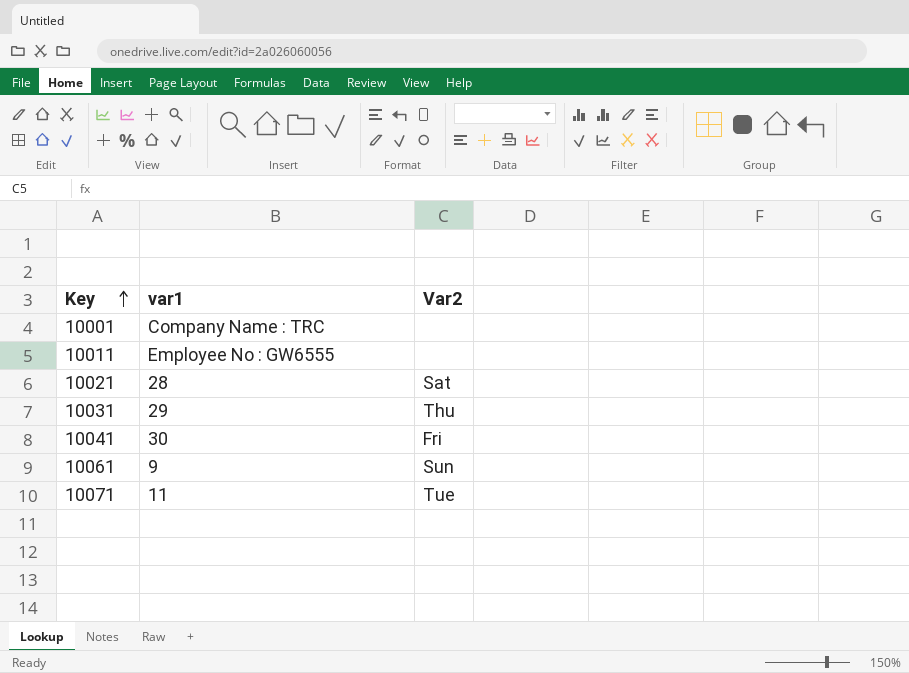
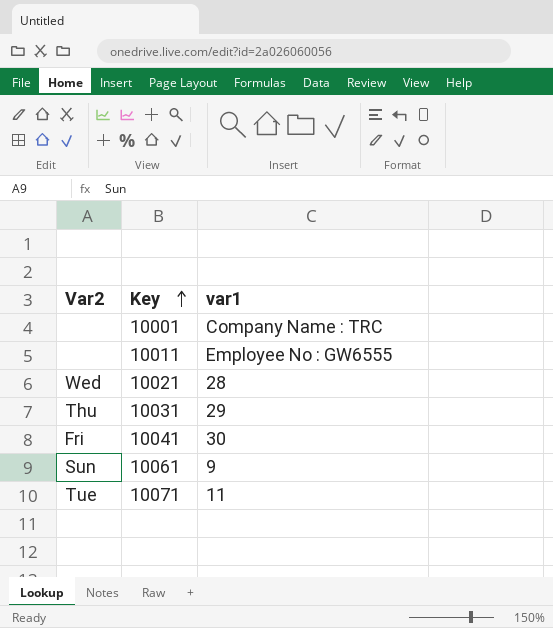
column Var2 | position: 3 -> 1
10021 | Var2: Sat -> Wed

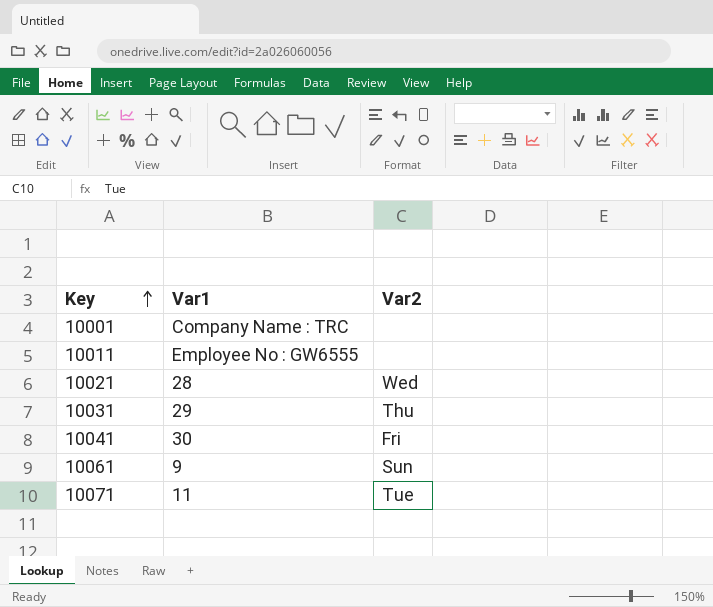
column name: var1 -> Var1
column Var2 | position: 1 -> 3

